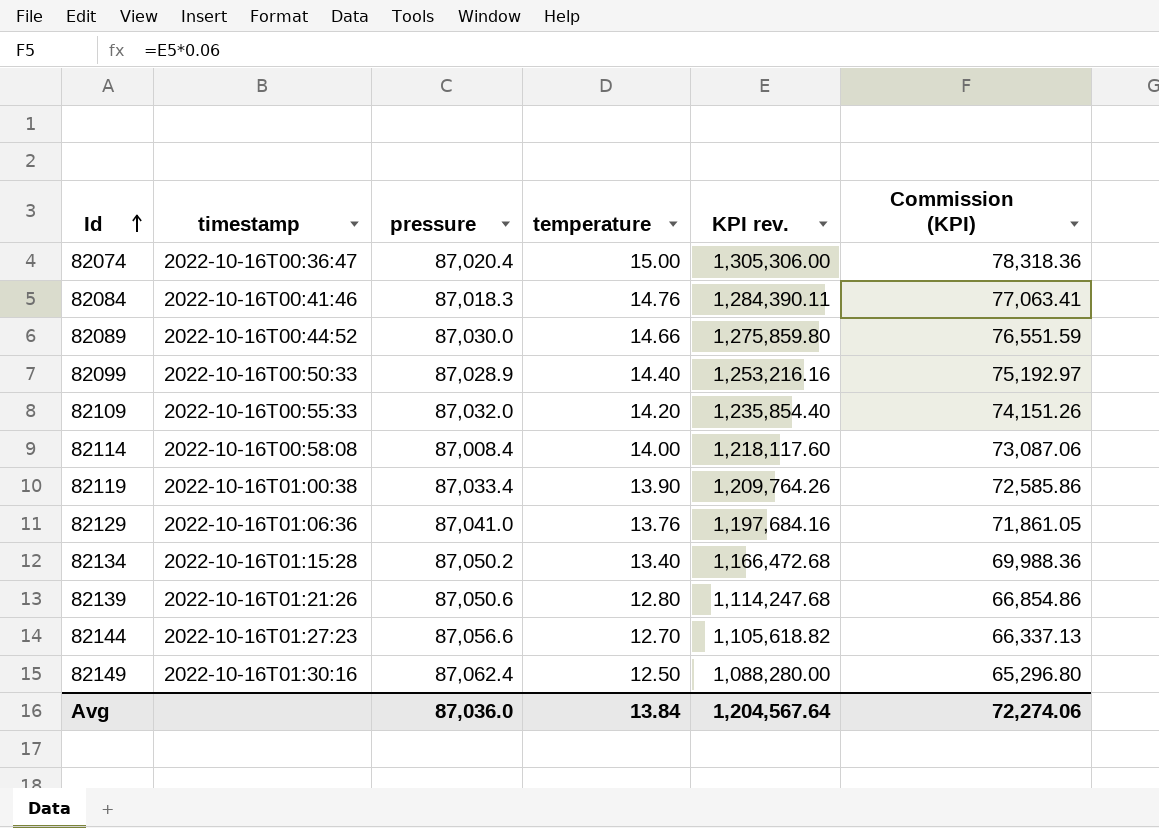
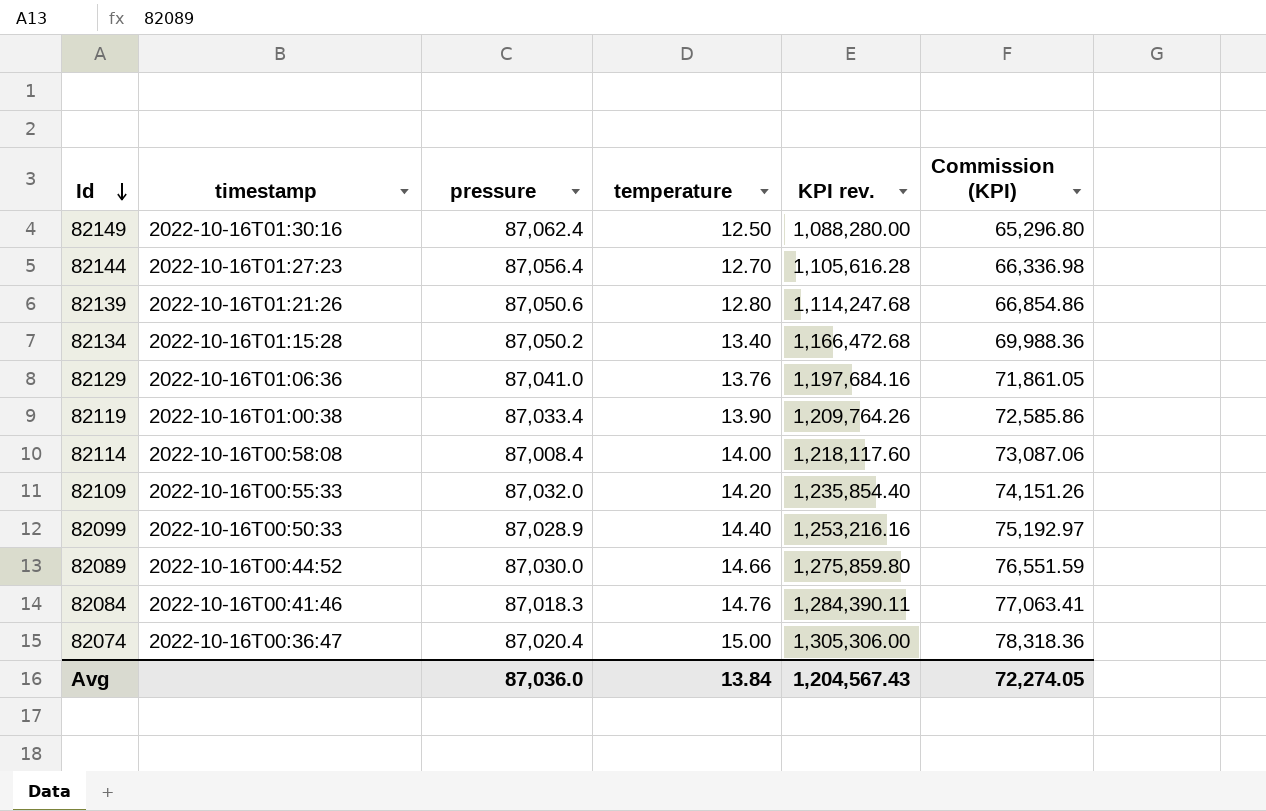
row order: Id ascending -> Id descending
82144 | pressure: 87,056.6 -> 87,056.4
82144 | KPI rev.: 1,105,618.82 -> 1,105,616.28
82144 | Commission (KPI): 66,337.13 -> 66,336.98
Avg | KPI rev.: 1,204,567.64 -> 1,204,567.43
Avg | Commission (KPI): 72,274.06 -> 72,274.05

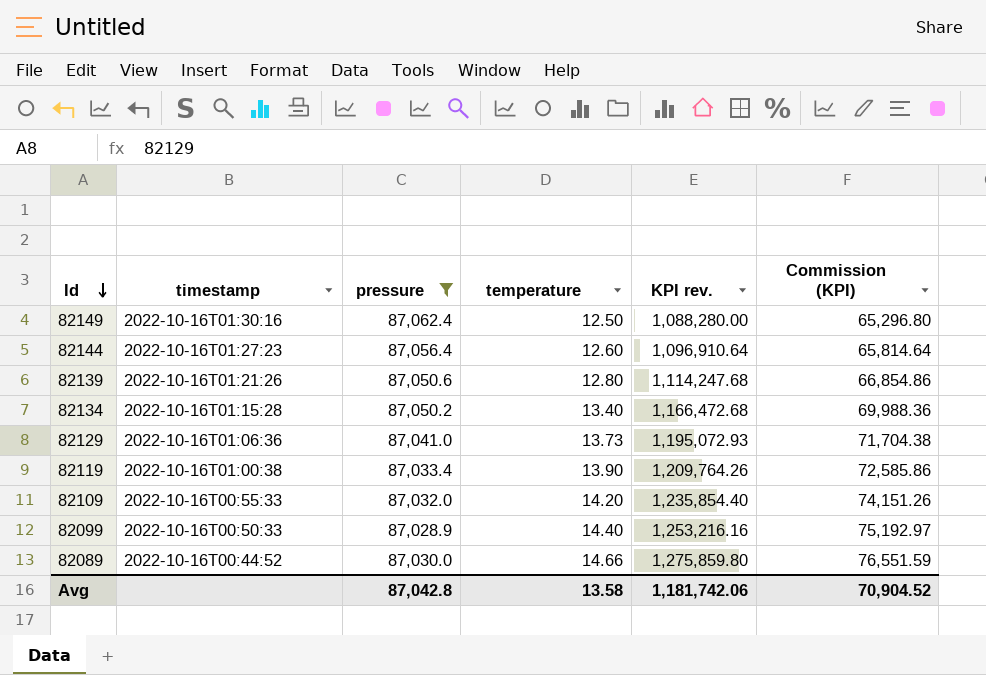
filter: none -> pressure >= 87,028.9
82144 | temperature: 12.70 -> 12.60
82144 | KPI rev.: 1,105,616.28 -> 1,096,910.64
82144 | Commission (KPI): 66,336.98 -> 65,814.64
82129 | temperature: 13.76 -> 13.73
82129 | KPI rev.: 1,197,684.16 -> 1,195,072.93
82129 | Commission (KPI): 71,861.05 -> 71,704.38
Avg | pressure: 87,036.0 -> 87,042.8
Avg | temperature: 13.84 -> 13.58
Avg | KPI rev.: 1,204,567.43 -> 1,181,742.06
Avg | Commission (KPI): 72,274.05 -> 70,904.52

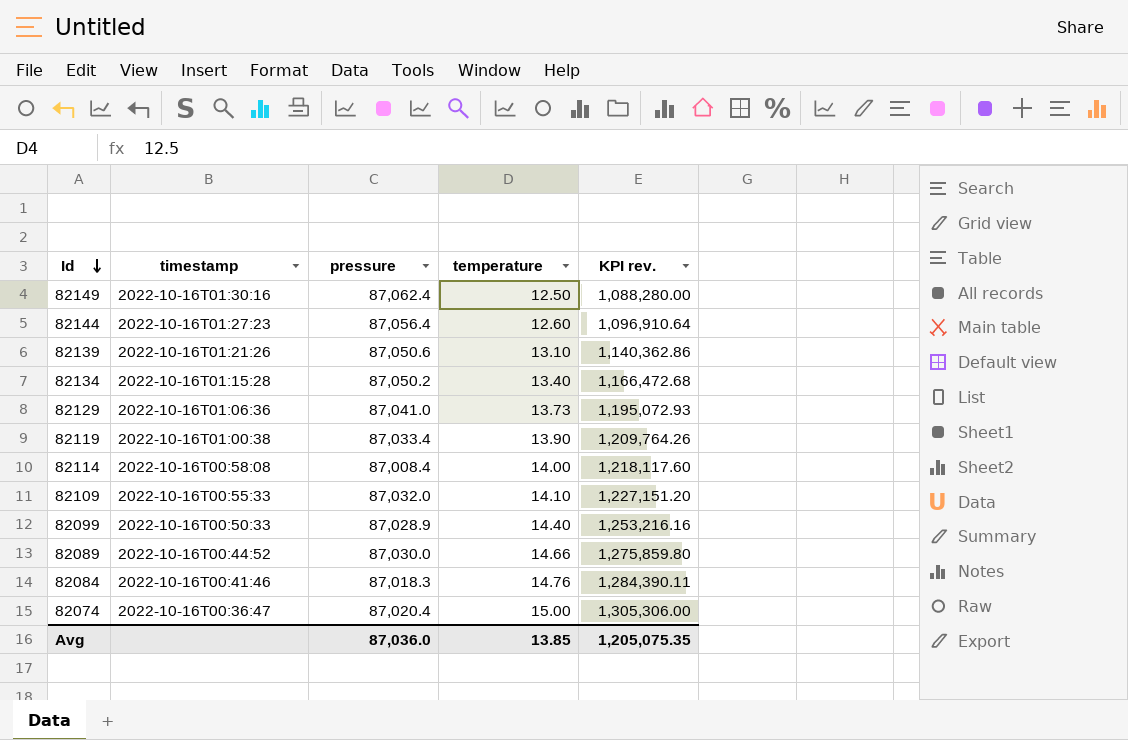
filter: pressure >= 87,028.9 -> none
column Commission (KPI) | formula: [KPI rev.] * 0.06 -> none
82139 | temperature: 12.80 -> 13.10
82139 | KPI rev.: 1,114,247.68 -> 1,140,362.86
82109 | temperature: 14.20 -> 14.10
82109 | KPI rev.: 1,235,854.40 -> 1,227,151.20
Avg | pressure: 87,042.8 -> 87,036.0
Avg | temperature: 13.58 -> 13.85
Avg | KPI rev.: 1,181,742.06 -> 1,205,075.35

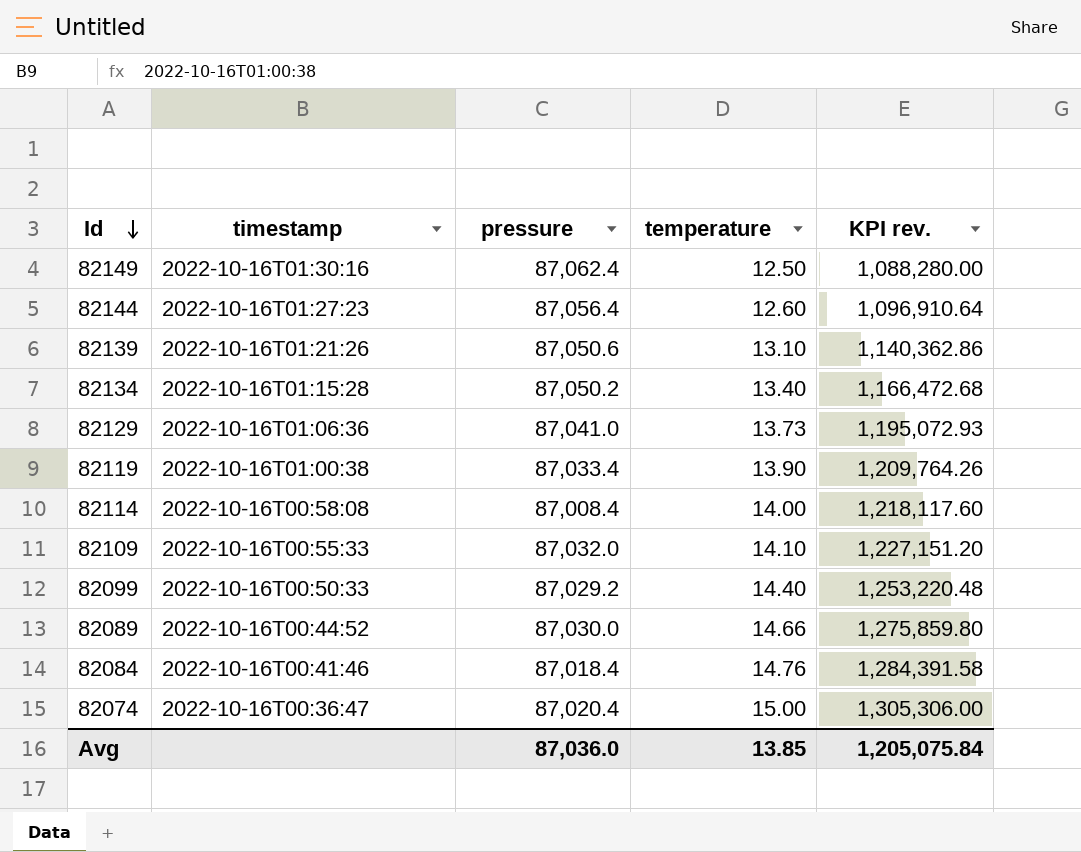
82099 | pressure: 87,028.9 -> 87,029.2
82099 | KPI rev.: 1,253,216.16 -> 1,253,220.48
82084 | pressure: 87,018.3 -> 87,018.4
82084 | KPI rev.: 1,284,390.11 -> 1,284,391.58
Avg | KPI rev.: 1,205,075.35 -> 1,205,075.84

